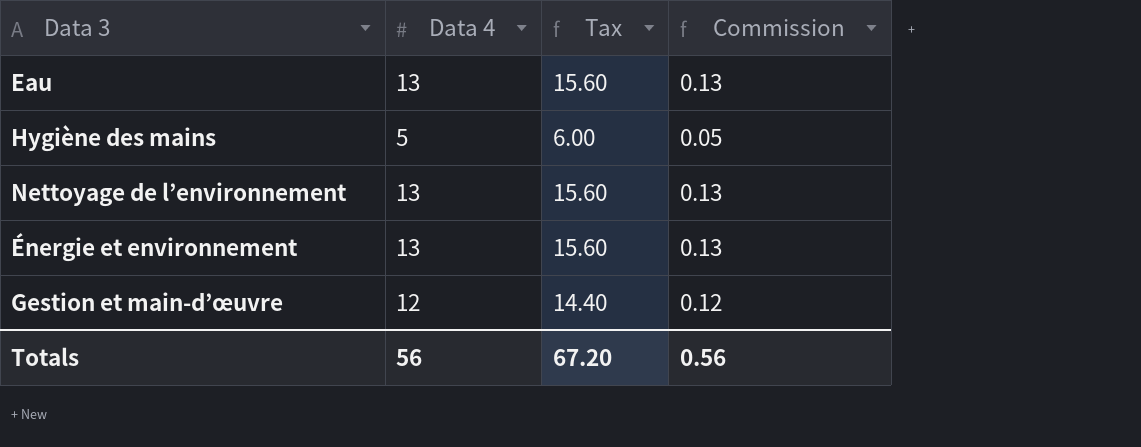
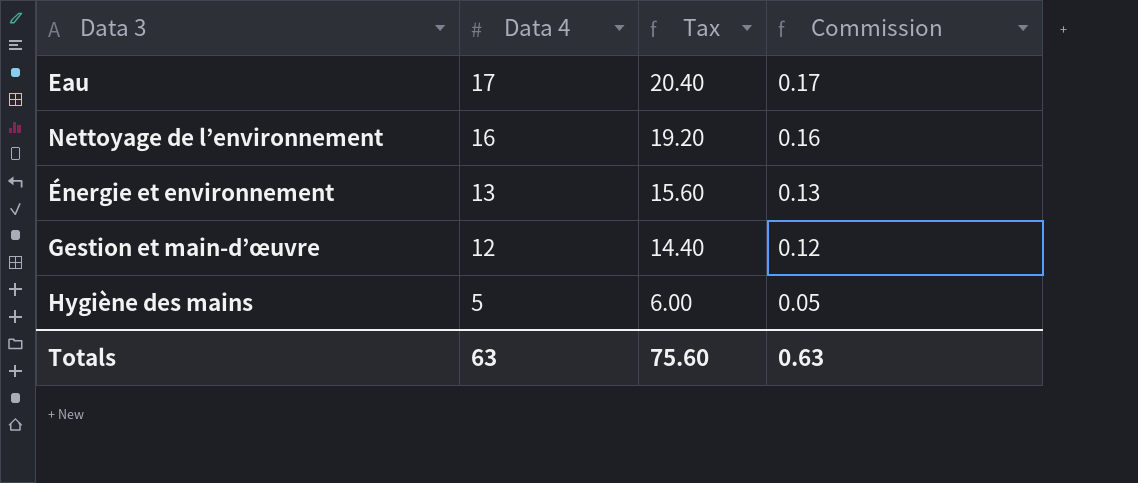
row order: none -> Data 4 descending
Eau | Data 4: 13 -> 17
Eau | Tax: 15.60 -> 20.40
Eau | Commission: 0.13 -> 0.17
Nettoyage de l’environnement | Data 4: 13 -> 16
Nettoyage de l’environnement | Tax: 15.60 -> 19.20
Nettoyage de l’environnement | Commission: 0.13 -> 0.16
Totals | Data 4: 56 -> 63
Totals | Tax: 67.20 -> 75.60
Totals | Commission: 0.56 -> 0.63

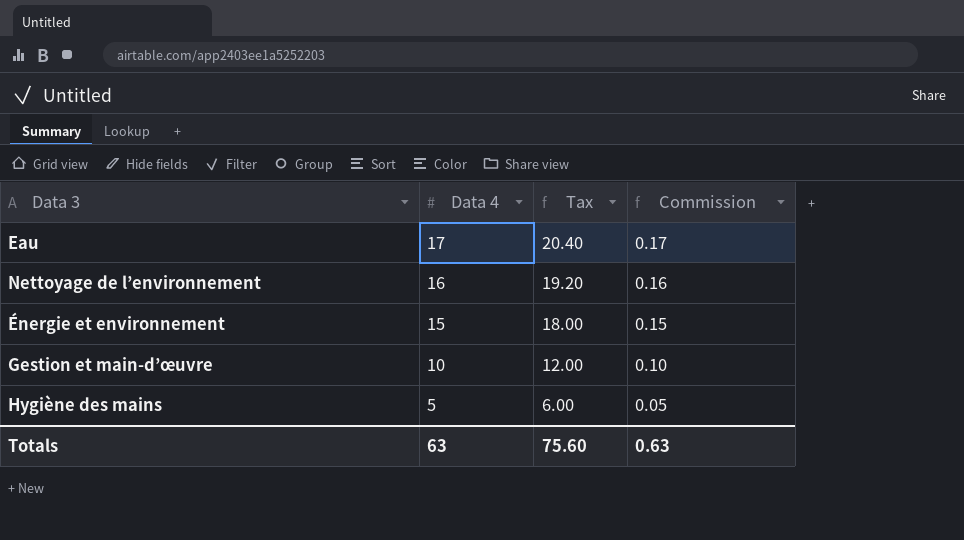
Énergie et environnement | Data 4: 13 -> 15
Énergie et environnement | Tax: 15.60 -> 18.00
Énergie et environnement | Commission: 0.13 -> 0.15
Gestion et main-d’œuvre | Data 4: 12 -> 10
Gestion et main-d’œuvre | Tax: 14.40 -> 12.00
Gestion et main-d’œuvre | Commission: 0.12 -> 0.10

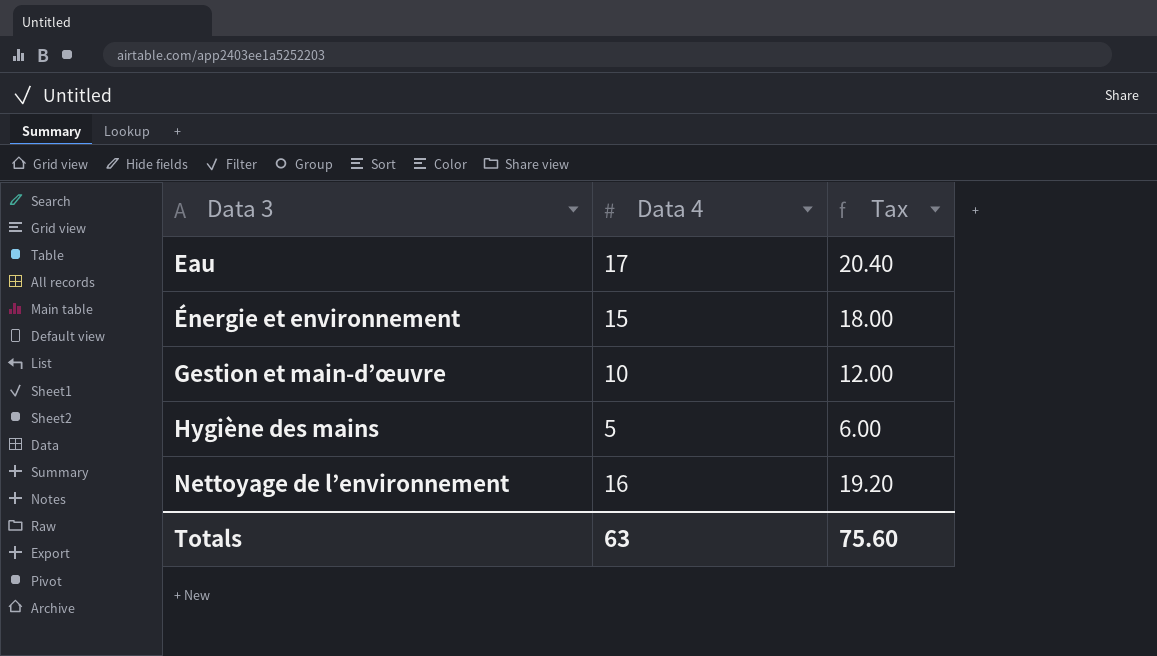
row order: Data 4 descending -> Data 3 ascending
column Commission | formula: [Data 4] * 0.01 -> none

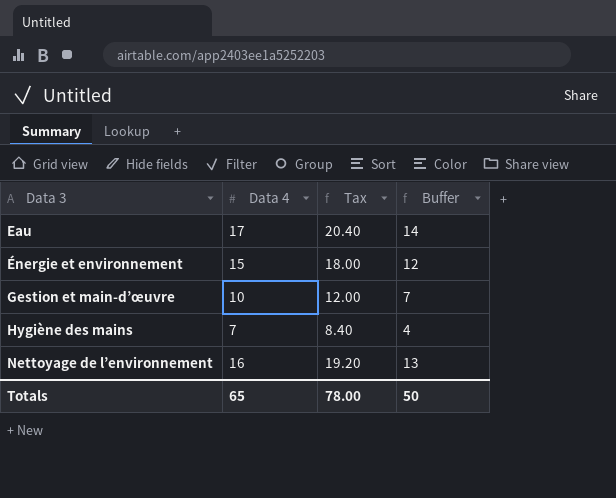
column Buffer | formula: none -> [Data 4] - 3
Hygiène des mains | Data 4: 5 -> 7
Hygiène des mains | Tax: 6.00 -> 8.40
Totals | Data 4: 63 -> 65
Totals | Tax: 75.60 -> 78.00

